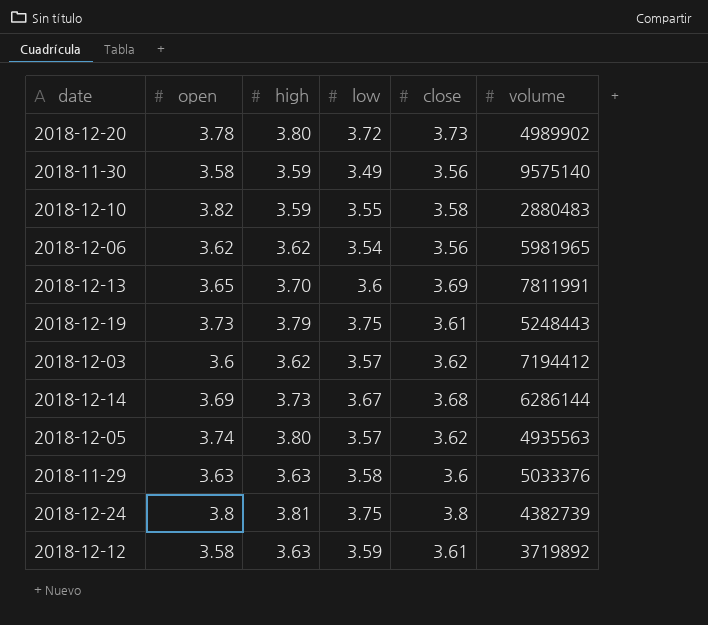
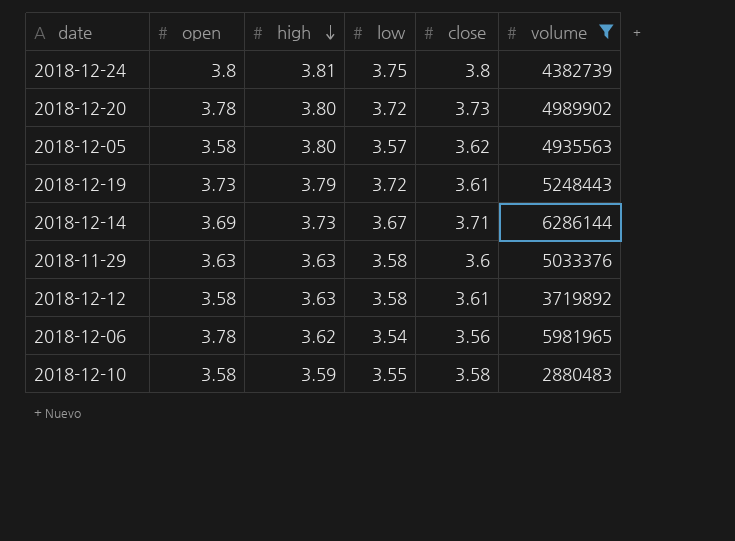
filter: none -> volume <= 6286144
row order: none -> high descending
2018-12-05 | open: 3.74 -> 3.58
2018-12-19 | low: 3.75 -> 3.72
2018-12-14 | close: 3.68 -> 3.71
2018-12-12 | low: 3.59 -> 3.58
2018-12-06 | open: 3.62 -> 3.78
2018-12-10 | open: 3.82 -> 3.58

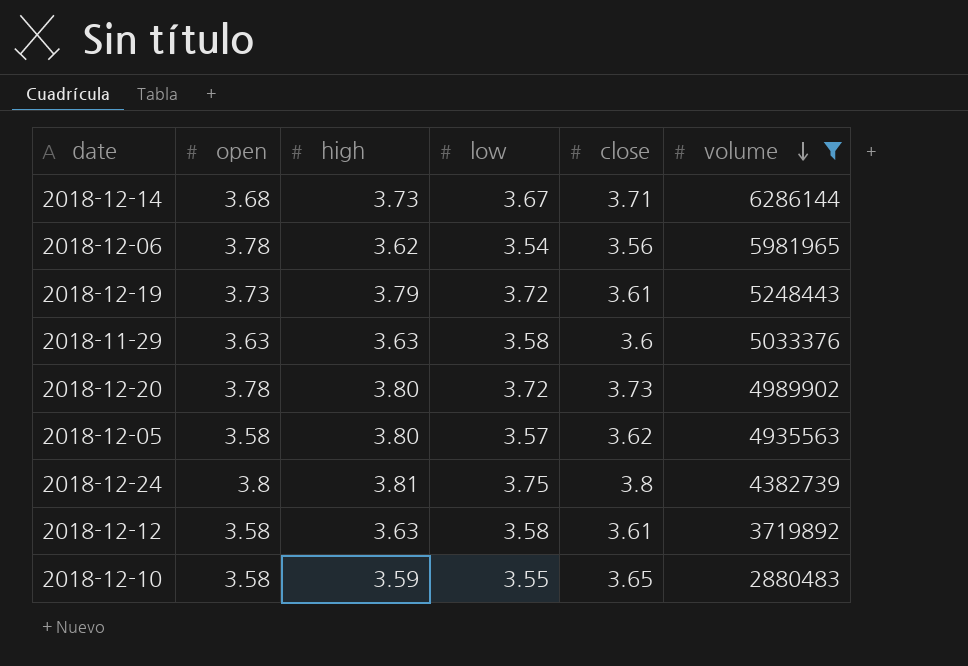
row order: high descending -> volume descending
2018-12-14 | open: 3.69 -> 3.68
2018-12-10 | close: 3.58 -> 3.65

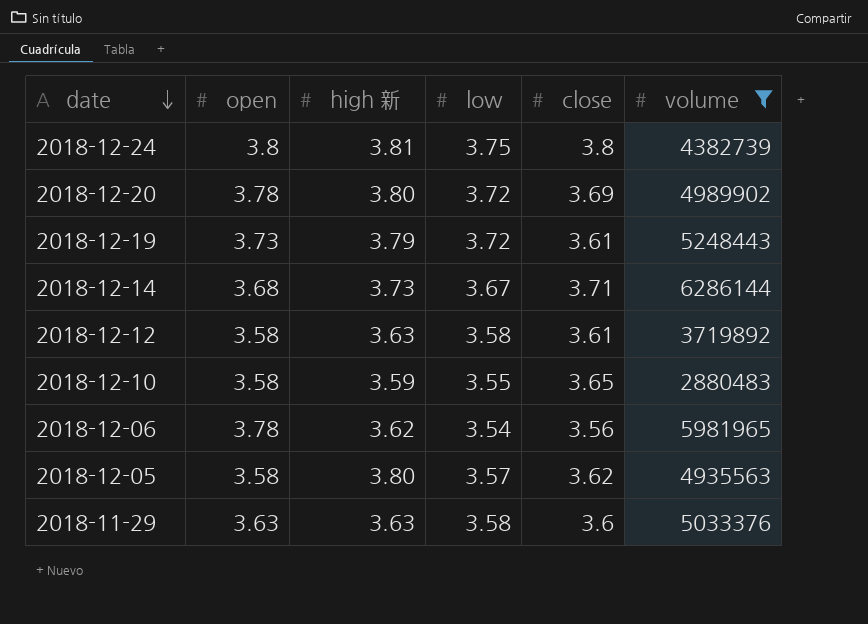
row order: volume descending -> date descending
column name: high -> high 新
2018-12-20 | close: 3.73 -> 3.69

